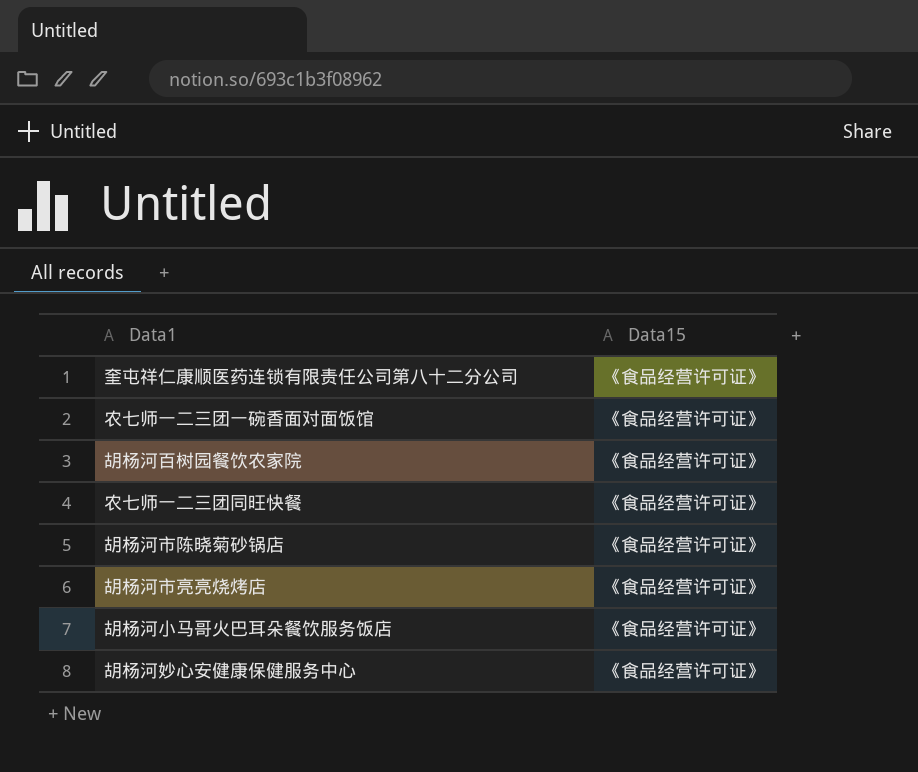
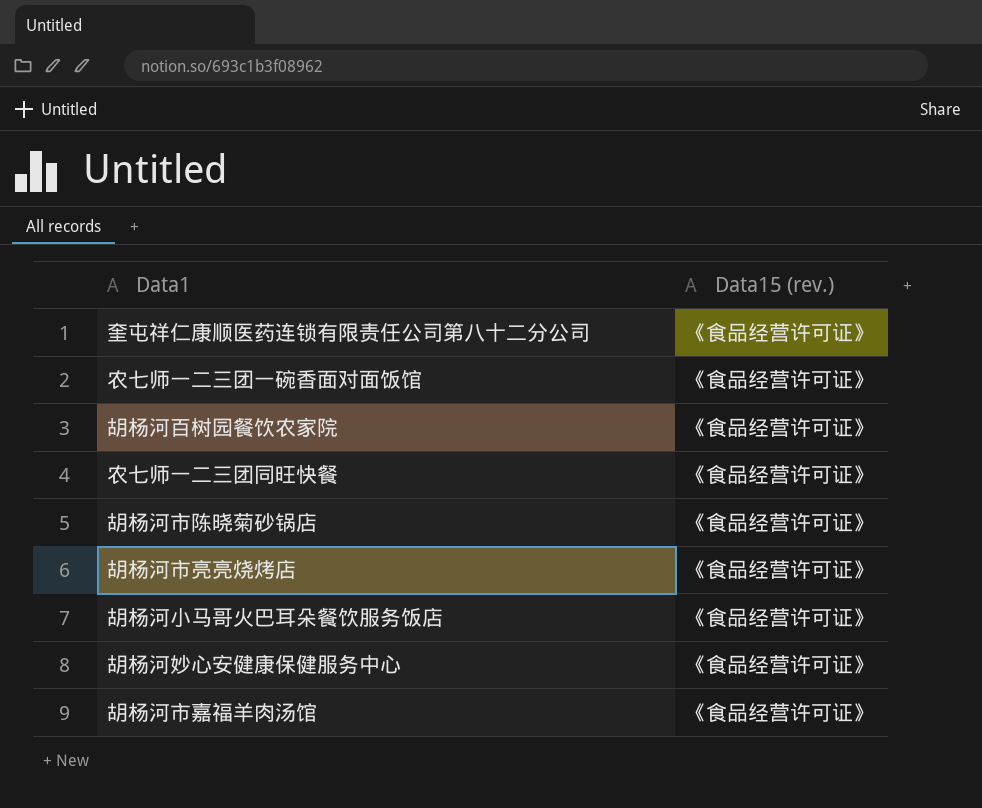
column name: Data15 -> Data15 (rev.)
row 胡杨河市嘉福羊肉汤馆: none -> 《食品经营许可证》

